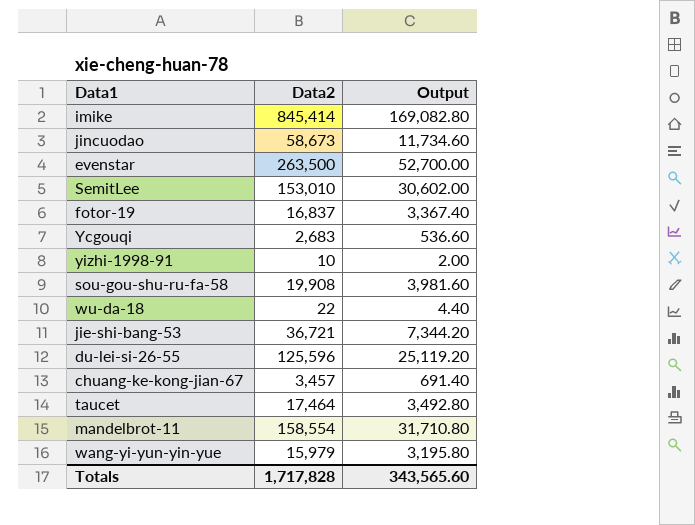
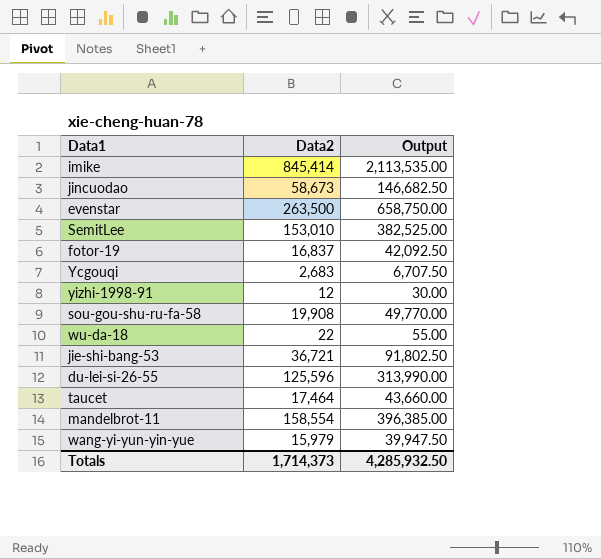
column Output | formula: [Data2] * 0.2 -> [Data2] * 2.5
row chuang-ke-kong-jian-67: 3,457 | 691.40 -> none
yizhi-1998-91 | Data2: 10 -> 12
Totals | Data2: 1,717,828 -> 1,714,373
Totals | Output: 343,565.60 -> 4,285,932.50

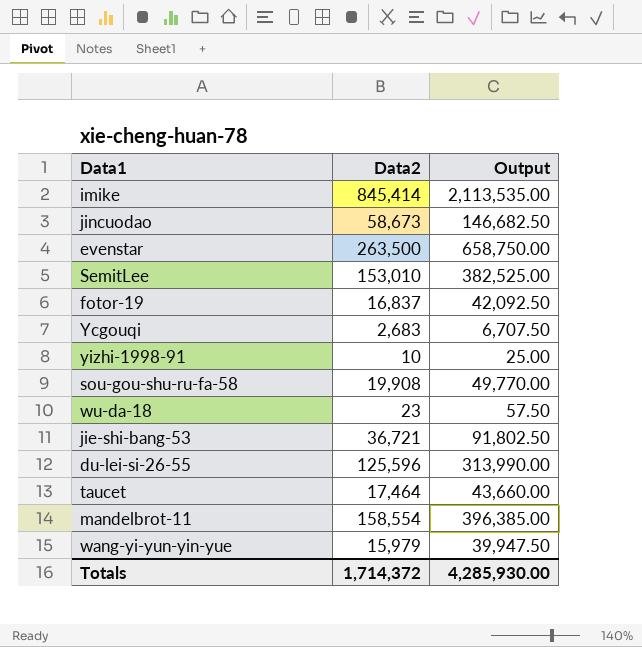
yizhi-1998-91 | Data2: 12 -> 10
yizhi-1998-91 | Output: 30.00 -> 25.00
wu-da-18 | Data2: 22 -> 23
wu-da-18 | Output: 55.00 -> 57.50
Totals | Data2: 1,714,373 -> 1,714,372
Totals | Output: 4,285,932.50 -> 4,285,930.00

